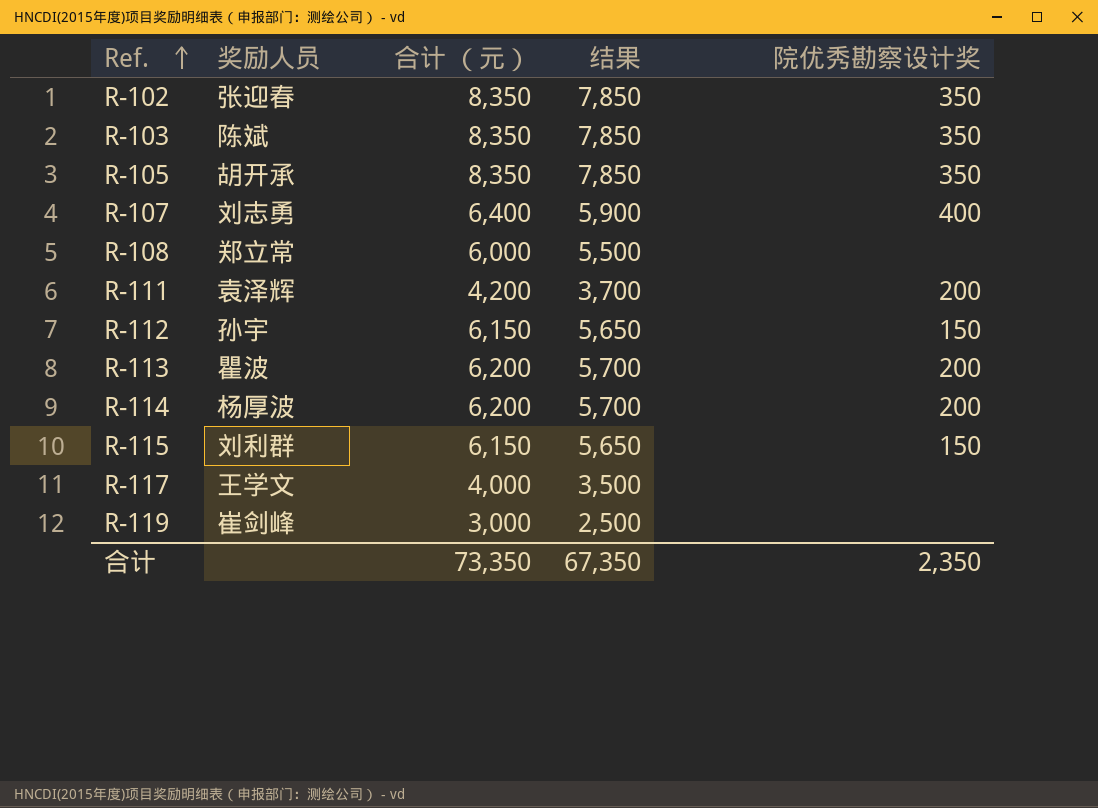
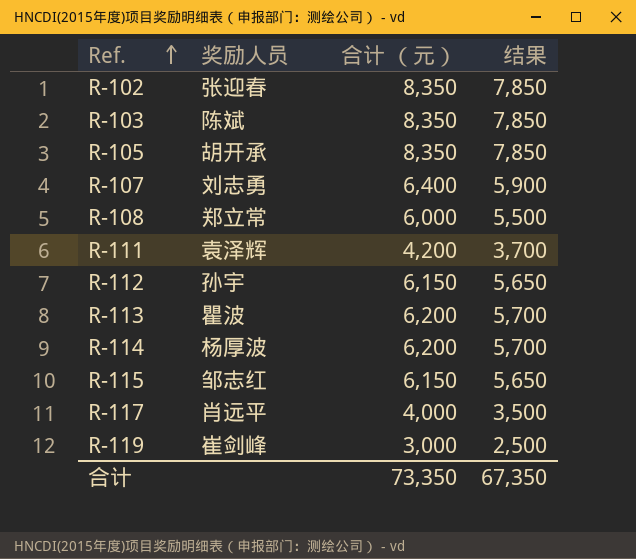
column 院优秀勘察设计奖 | position: 5 -> none
R-115 | 奖励人员: 刘利群 -> 邹志红
R-117 | 奖励人员: 王学文 -> 肖远平

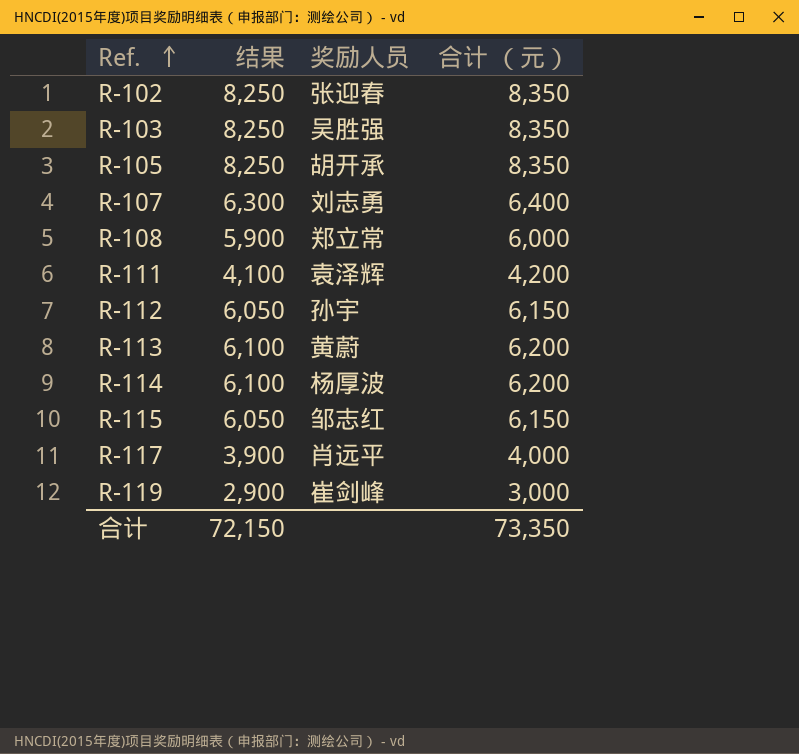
column 结果 | formula: [合计 （元）] - 500 -> [合计 （元）] - 100
column 结果 | position: 4 -> 2
R-103 | 奖励人员: 陈斌 -> 吴胜强
R-113 | 奖励人员: 瞿波 -> 黄蔚
合计 | 结果: 67,350 -> 72,150

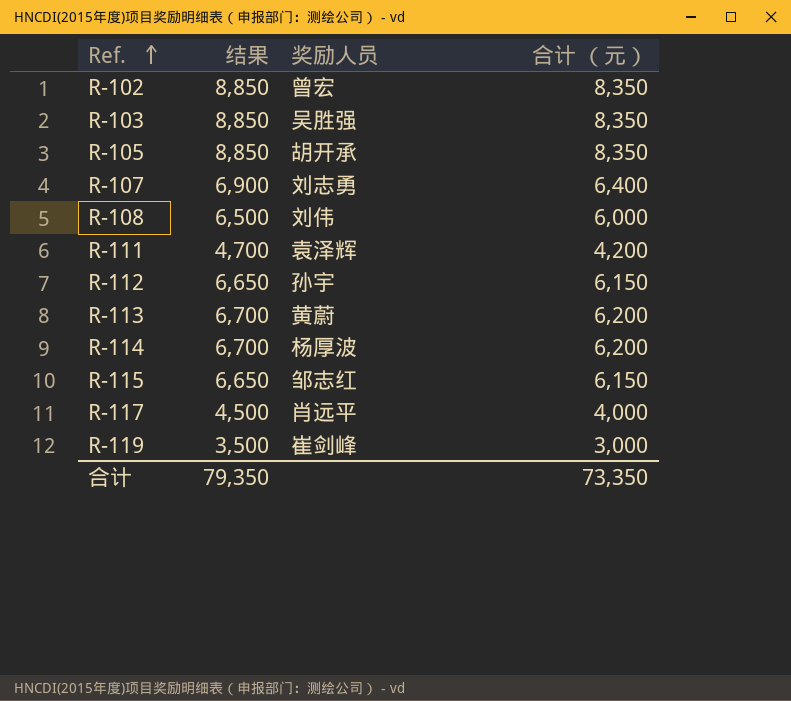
column 结果 | formula: [合计 （元）] - 100 -> [合计 （元）] + 500
R-102 | 奖励人员: 张迎春 -> 曾宏
R-108 | 奖励人员: 郑立常 -> 刘伟
合计 | 结果: 72,150 -> 79,350

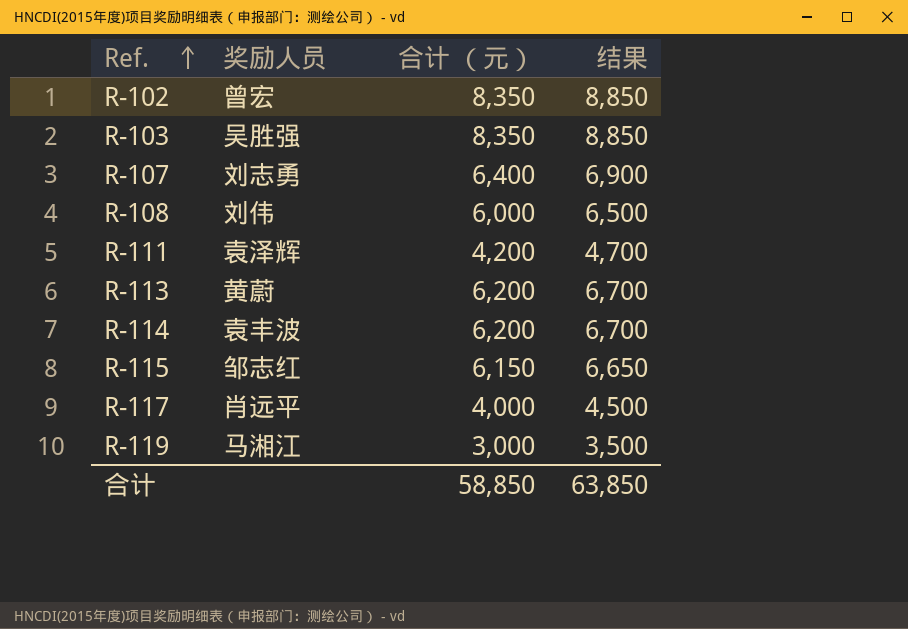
column 结果 | position: 2 -> 4
row R-105: 8,850 | 胡开承 | 8,350 -> none
row R-112: 6,650 | 孙宇 | 6,150 -> none
R-114 | 奖励人员: 杨厚波 -> 袁丰波
R-119 | 奖励人员: 崔剑峰 -> 马湘江
合计 | 合计 （元）: 73,350 -> 58,850
合计 | 结果: 79,350 -> 63,850

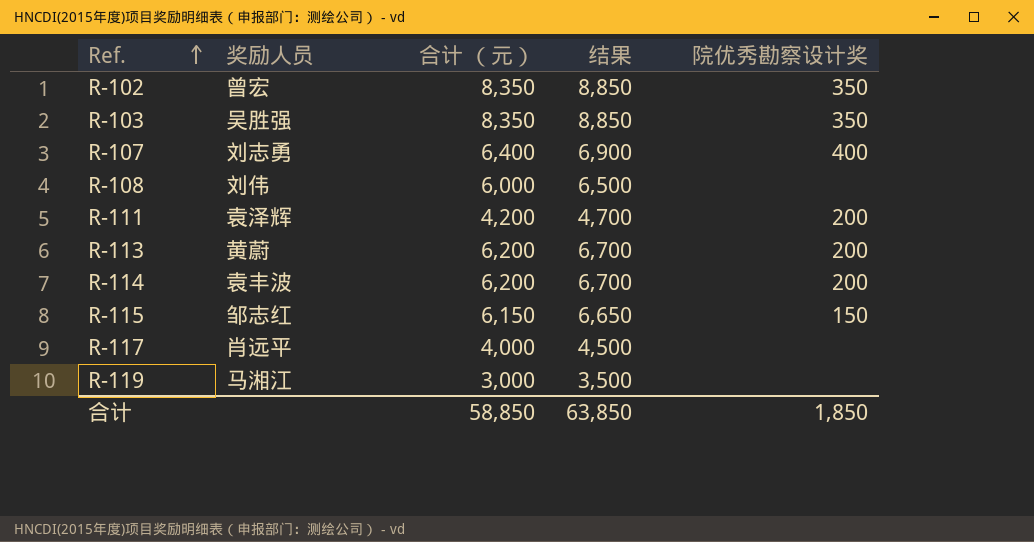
column 院优秀勘察设计奖 | position: none -> 5

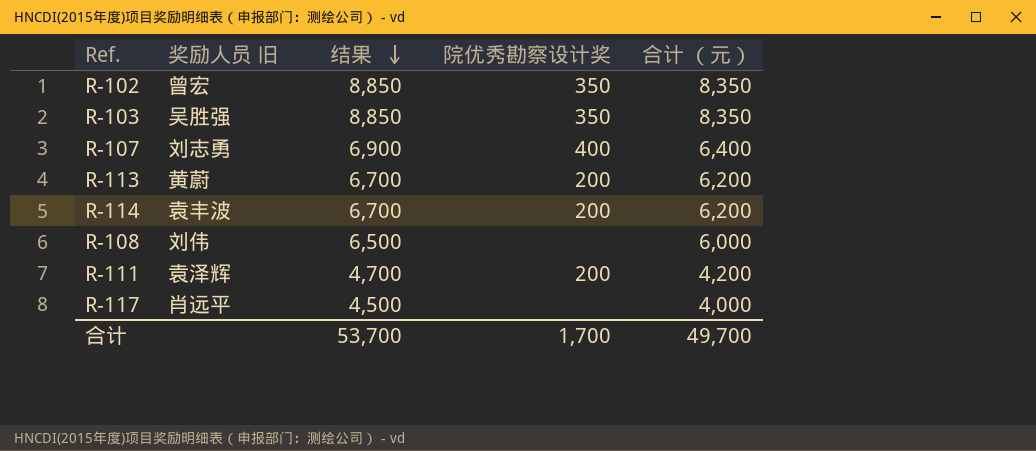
row order: Ref. ascending -> 结果 descending
column name: 奖励人员 -> 奖励人员 旧
column 合计 （元） | position: 3 -> 5
row R-115: 邹志红 | 6,150 | 6,650 | 150 -> none
row R-119: 马湘江 | 3,000 | 3,500 | none -> none
合计 | 结果: 63,850 -> 53,700
合计 | 院优秀勘察设计奖: 1,850 -> 1,700
合计 | 合计 （元）: 58,850 -> 49,700

